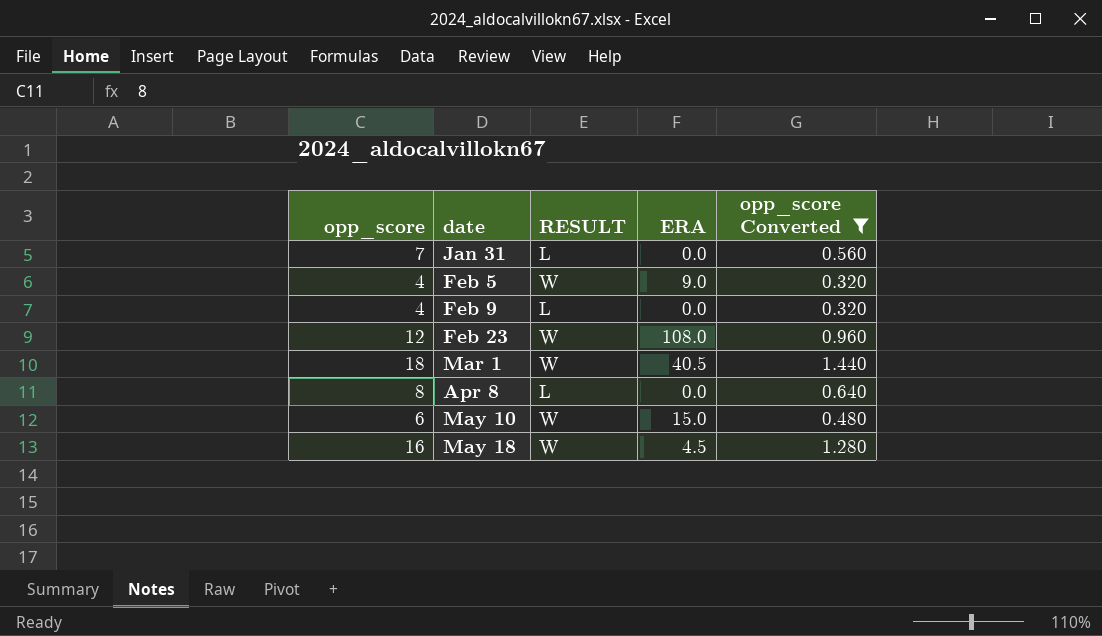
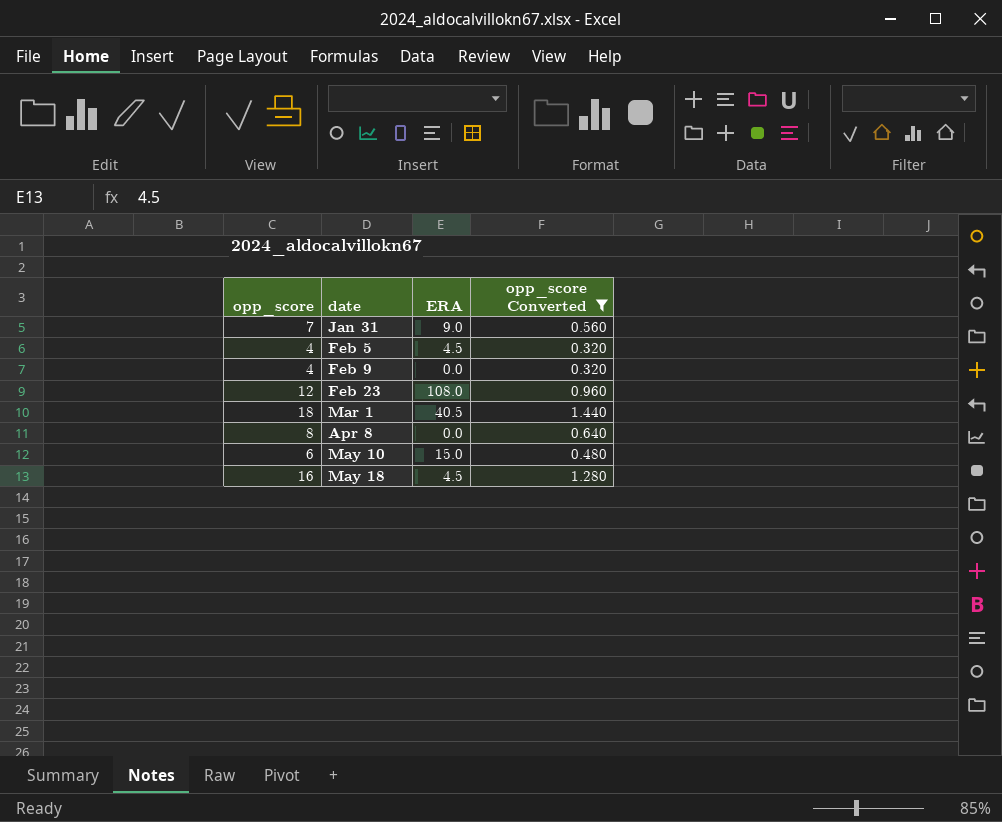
column RESULT | position: 3 -> none
Jan 31 | ERA: 0.0 -> 9.0
Feb 5 | ERA: 9.0 -> 4.5

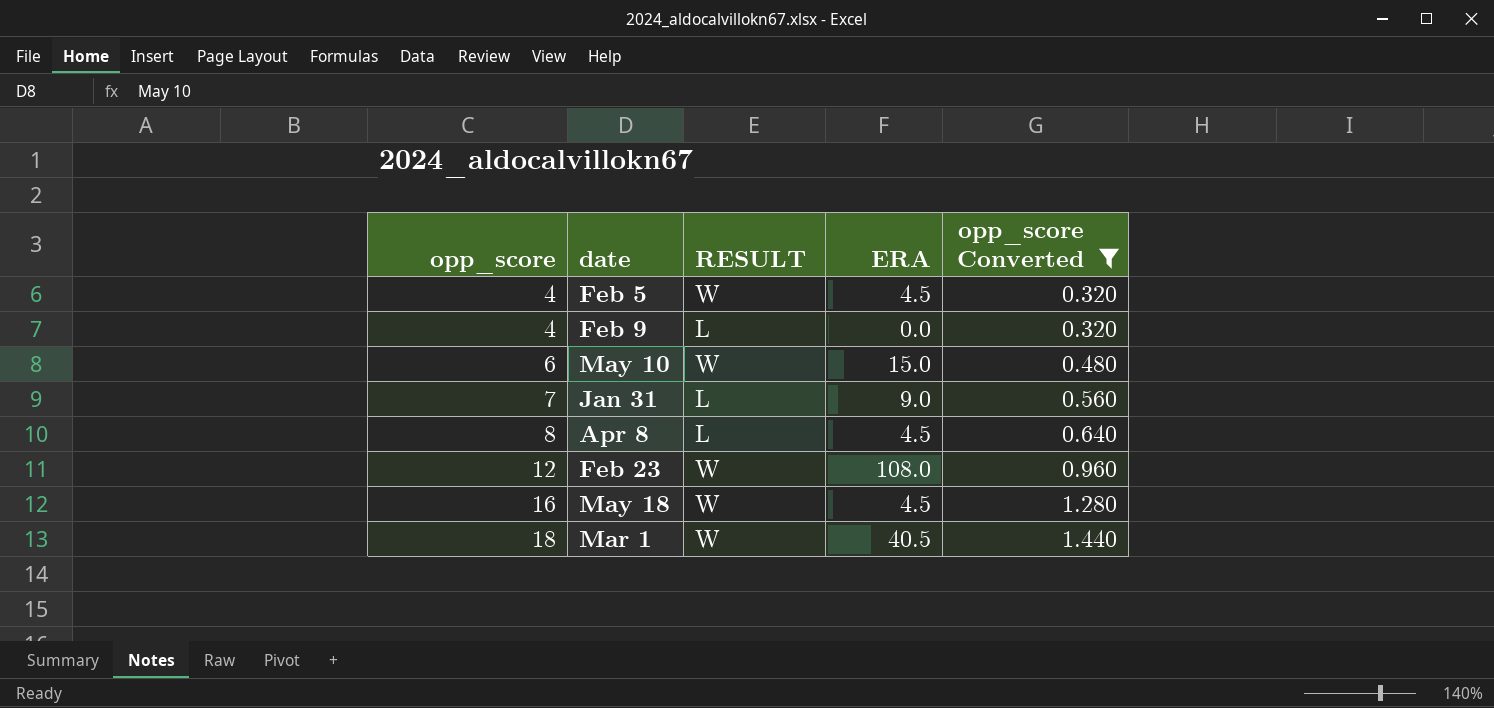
row order: date ascending -> opp_score ascending
column RESULT | position: none -> 3
Apr 8 | ERA: 0.0 -> 4.5

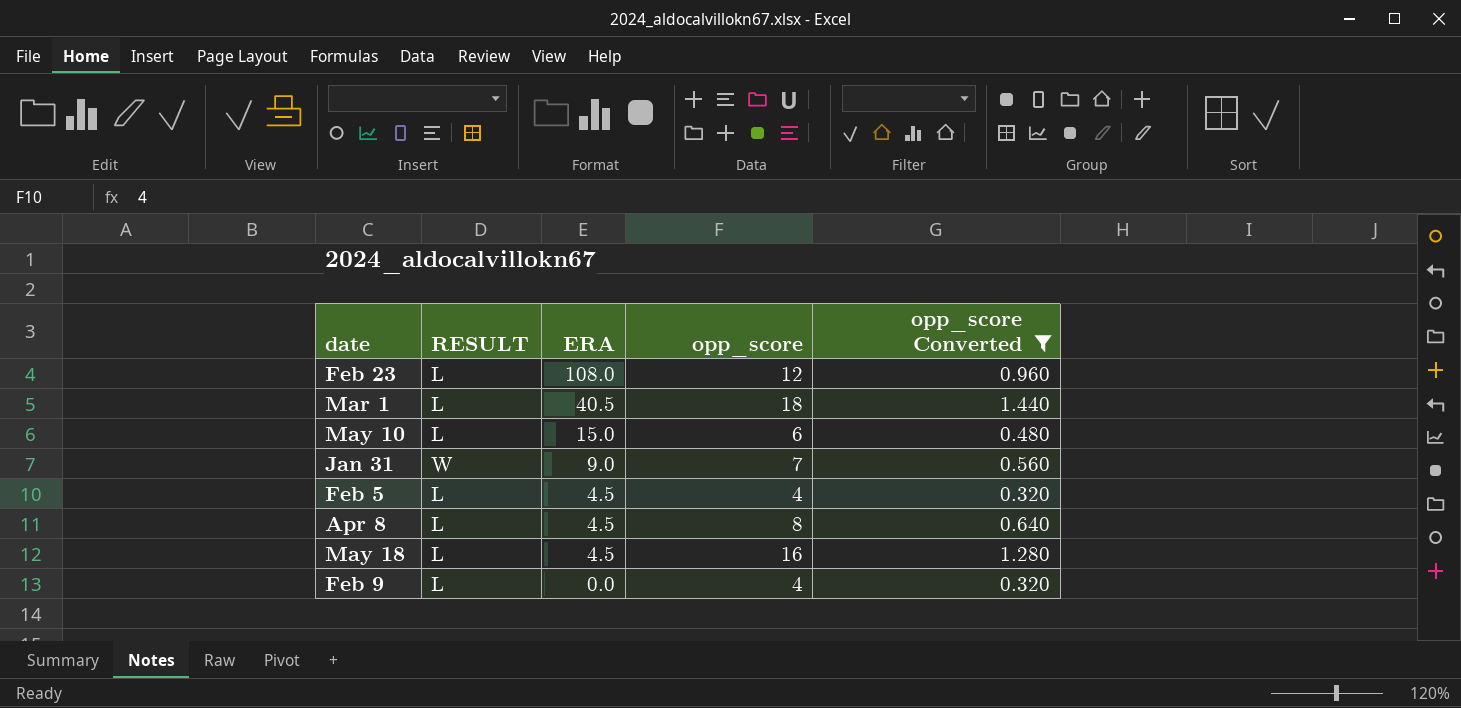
row order: opp_score ascending -> ERA descending
column opp_score | position: 1 -> 4
Feb 23 | RESULT: W -> L
Mar 1 | RESULT: W -> L
May 10 | RESULT: W -> L
Jan 31 | RESULT: L -> W
Feb 5 | RESULT: W -> L
May 18 | RESULT: W -> L

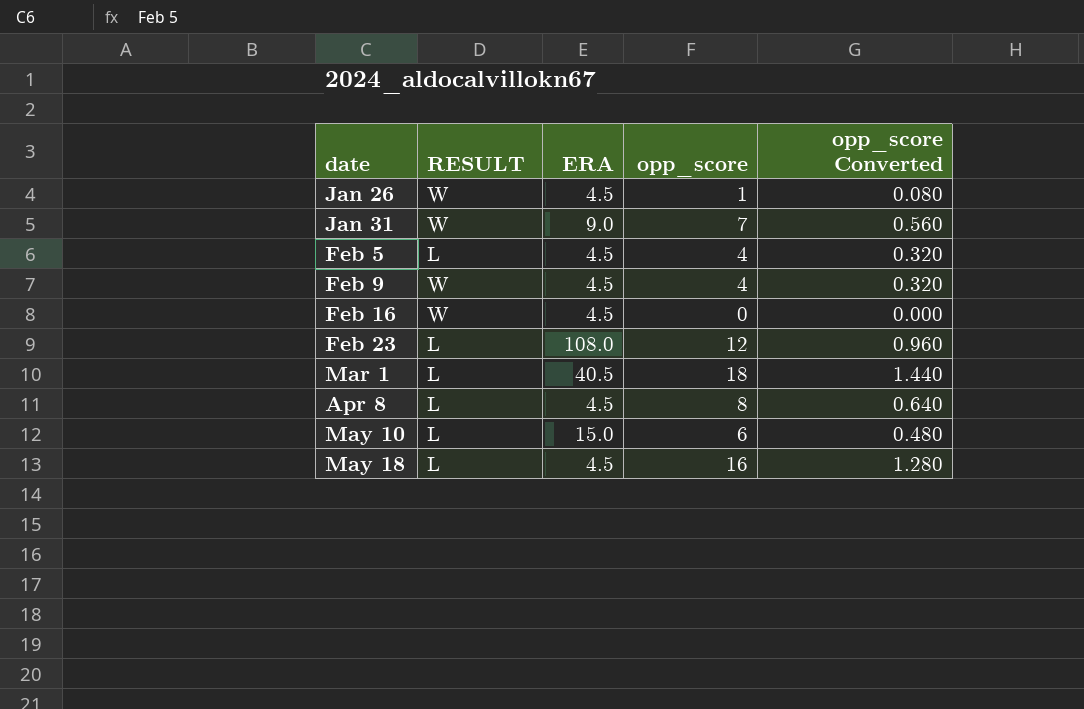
filter: opp_score Converted >= 0.320 -> none
row order: ERA descending -> date ascending
Feb 9 | RESULT: L -> W
Feb 9 | ERA: 0.0 -> 4.5

